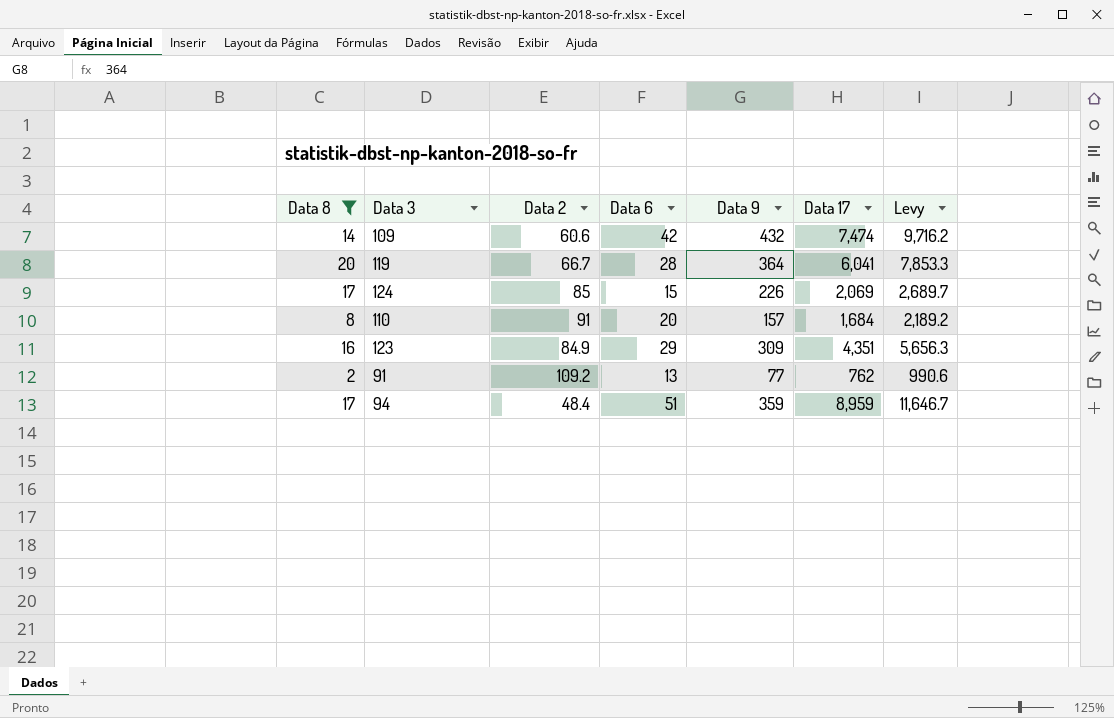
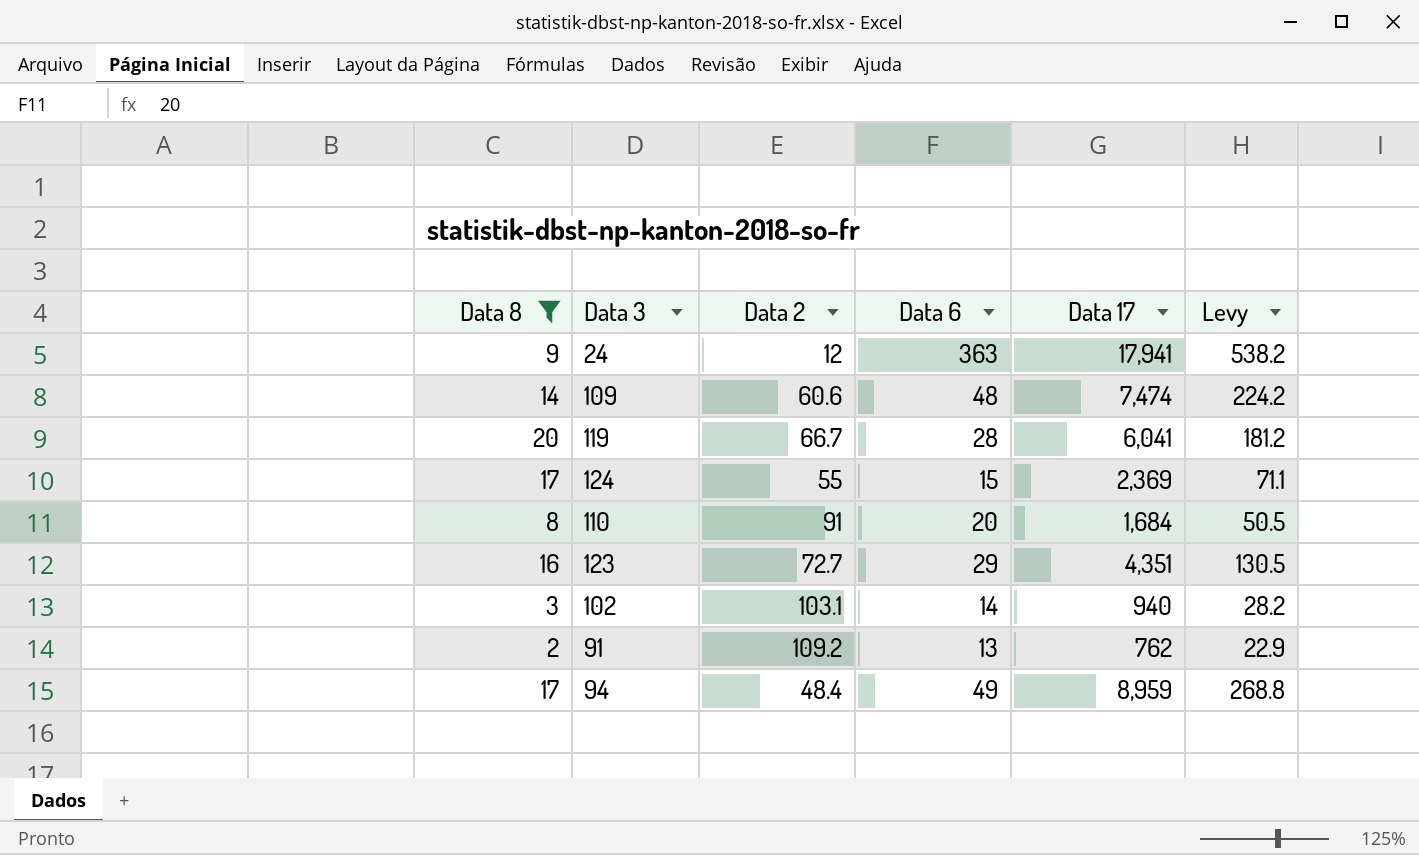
column Data 9 | position: 5 -> none
column Levy | formula: [Data 17] * 1.3 -> [Data 17] * 0.03
row 24: none -> 9 | 12 | 363 | 17,941 | 538.2
109 | Data 6: 42 -> 48
124 | Data 2: 85 -> 55
124 | Data 17: 2,069 -> 2,369
123 | Data 2: 84.9 -> 72.7
row 102: none -> 3 | 103.1 | 14 | 940 | 28.2
94 | Data 6: 51 -> 49

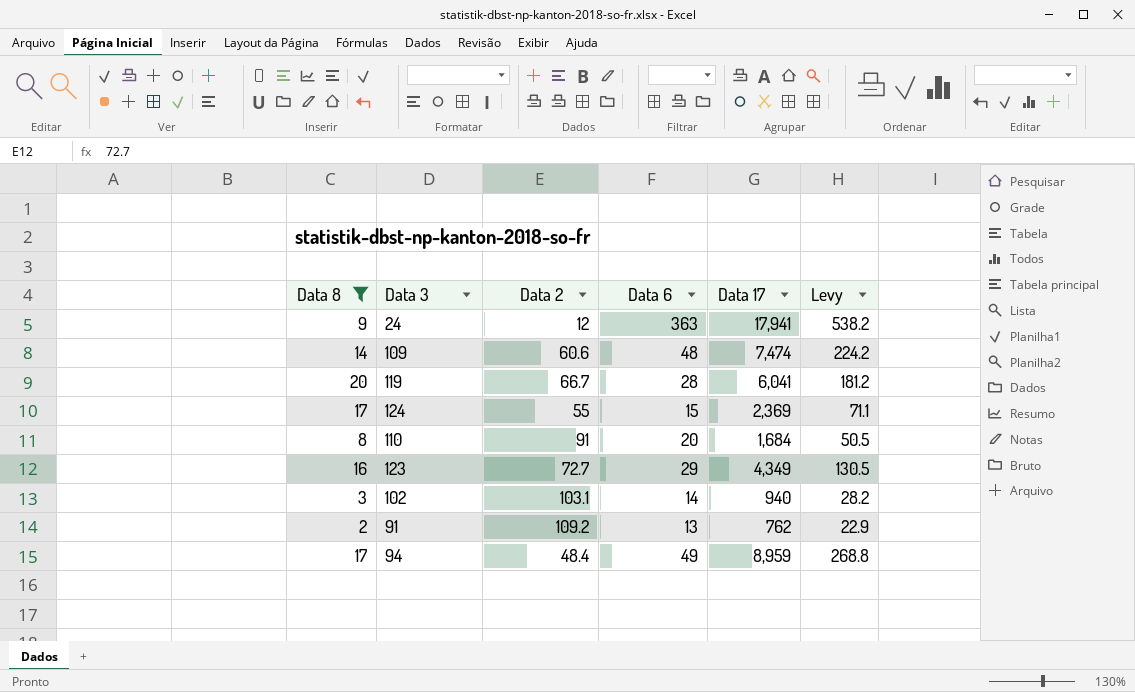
123 | Data 17: 4,351 -> 4,349

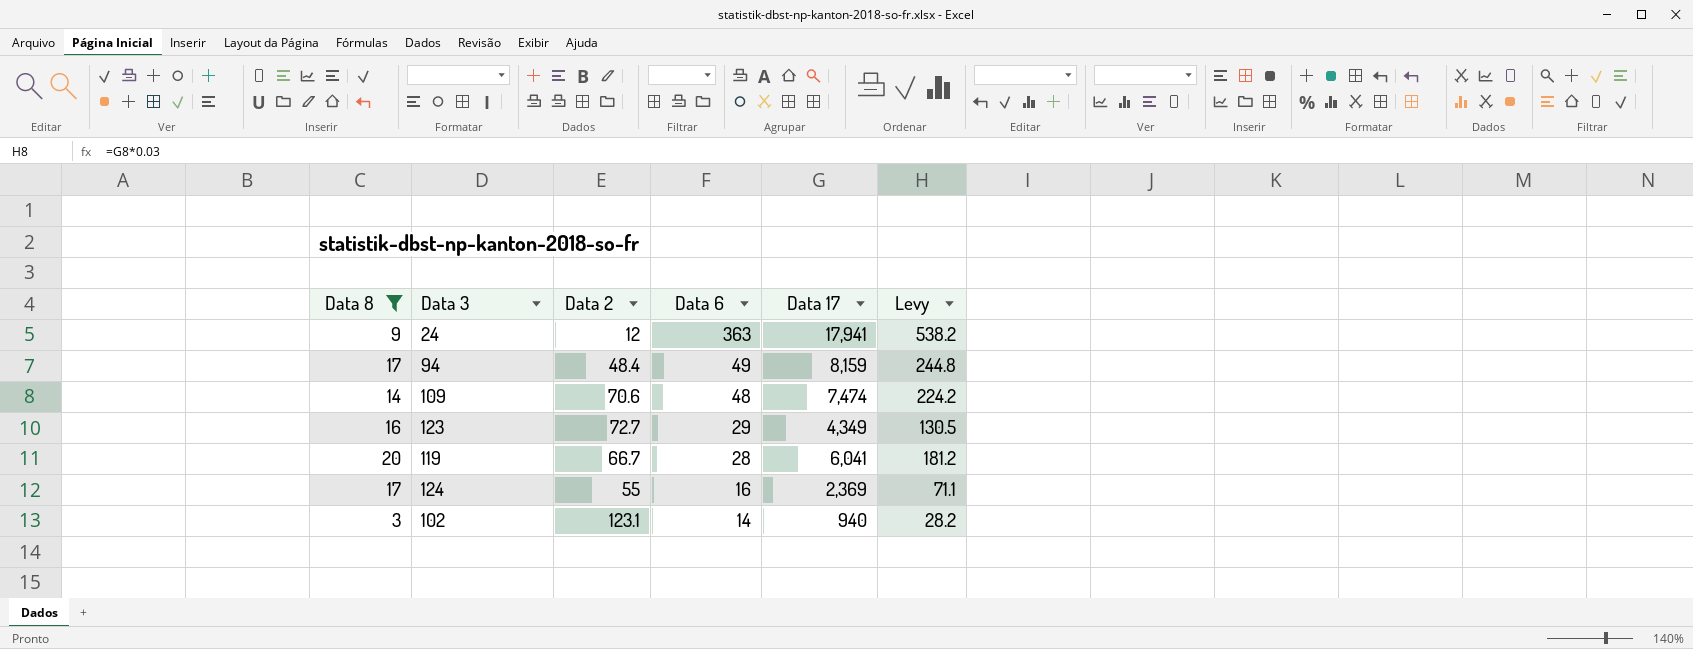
row order: none -> Data 6 descending
row 110: 8 | 91 | 20 | 1,684 | 50.5 -> none
row 91: 2 | 109.2 | 13 | 762 | 22.9 -> none
94 | Data 17: 8,959 -> 8,159
94 | Levy: 268.8 -> 244.8
109 | Data 2: 60.6 -> 70.6
124 | Data 6: 15 -> 16
102 | Data 2: 103.1 -> 123.1

